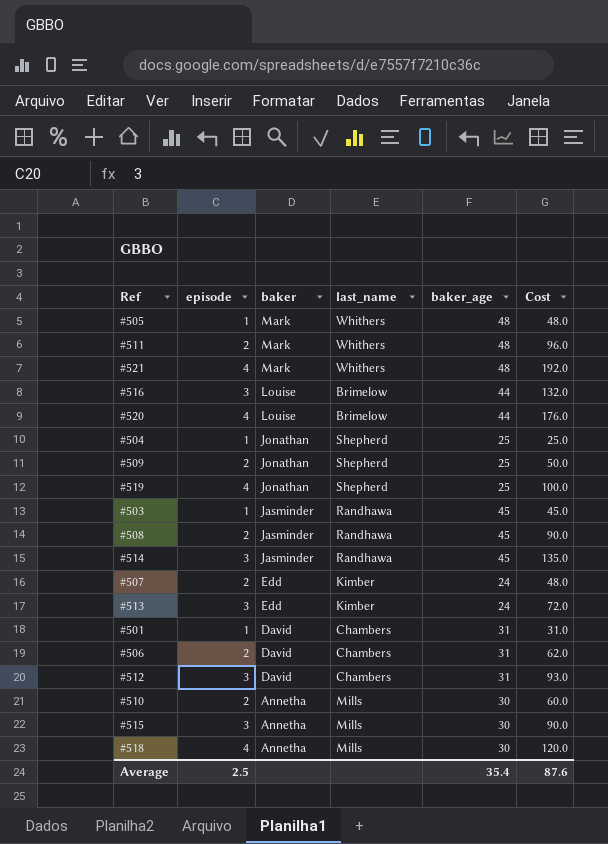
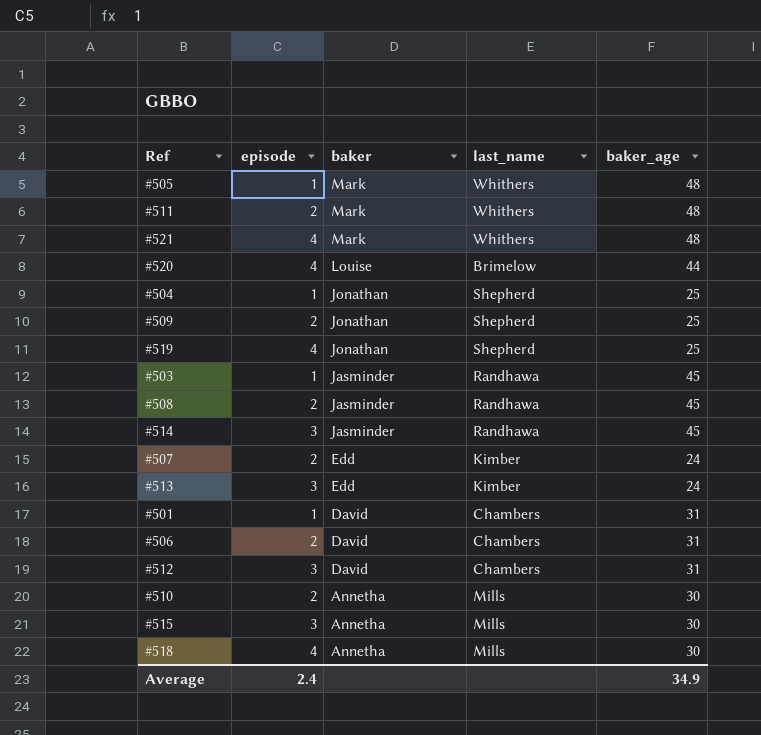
column Cost | formula: [episode] * [baker_age] -> none
row #516: 3 | Louise | Brimelow | 44 | 132.0 -> none
Average | episode: 2.5 -> 2.4
Average | baker_age: 35.4 -> 34.9

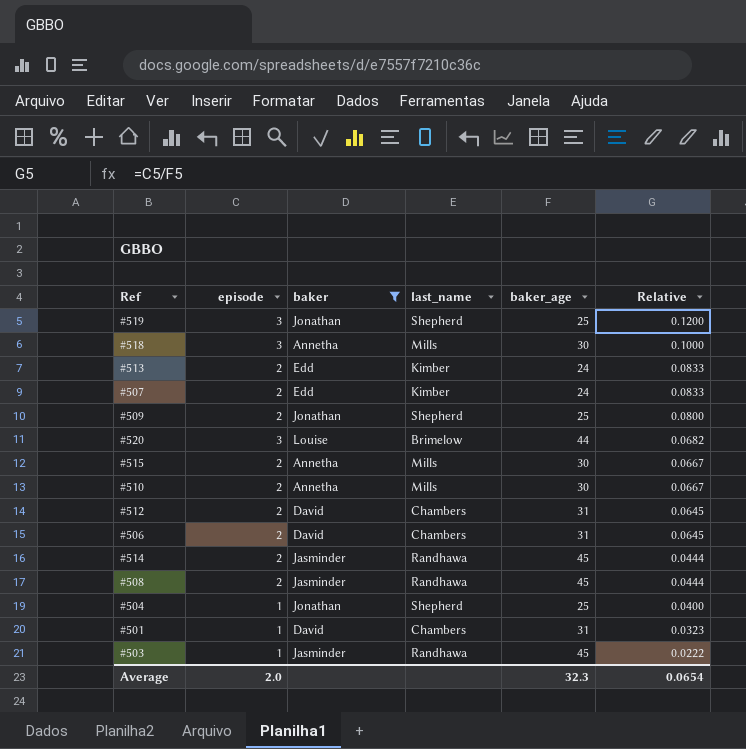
filter: none -> baker != Mark
row order: baker descending -> Relative descending
column Relative | formula: none -> [episode] / [baker_age]
#519 | episode: 4 -> 3
#518 | episode: 4 -> 3
#513 | episode: 3 -> 2
#520 | episode: 4 -> 3
#515 | episode: 3 -> 2
#512 | episode: 3 -> 2
#514 | episode: 3 -> 2
Average | episode: 2.4 -> 2.0
Average | baker_age: 34.9 -> 32.3

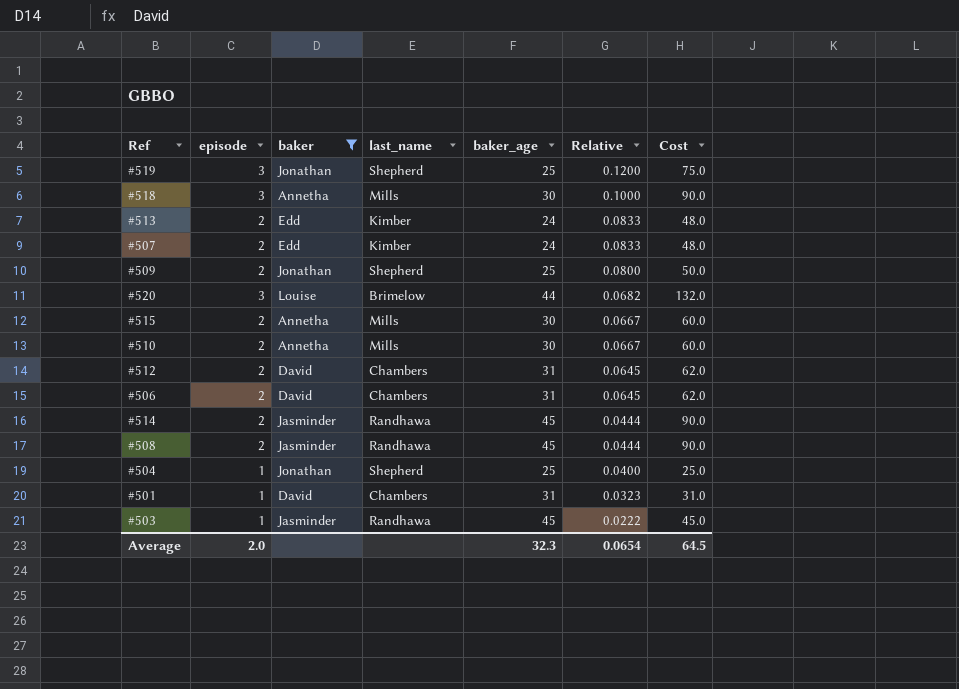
column Cost | formula: none -> [episode] * [baker_age]

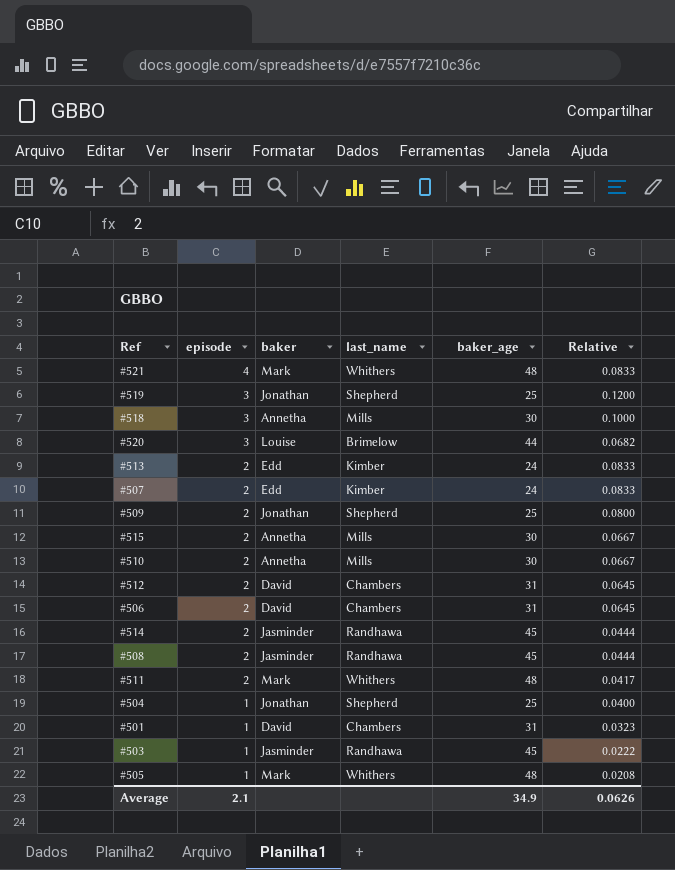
filter: baker != Mark -> none
row order: Relative descending -> episode descending
column Cost | formula: [episode] * [baker_age] -> none
Average | episode: 2.0 -> 2.1
Average | baker_age: 32.3 -> 34.9
Average | Relative: 0.0654 -> 0.0626

